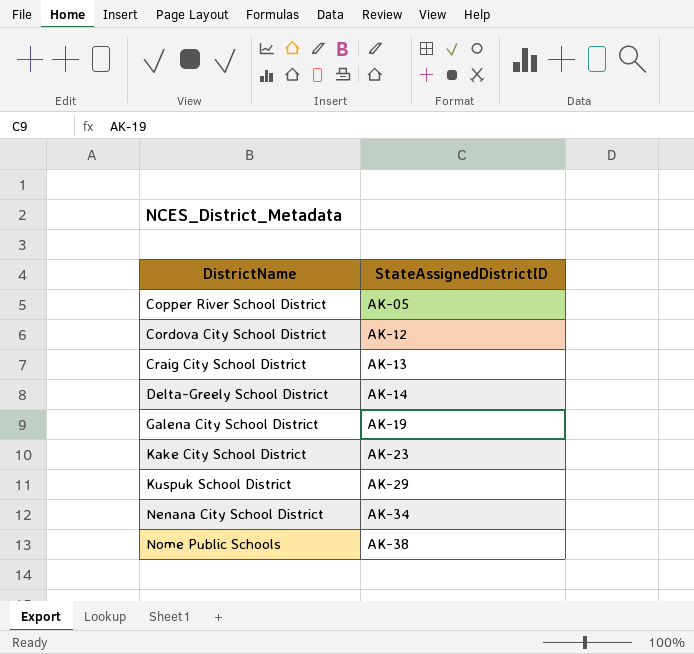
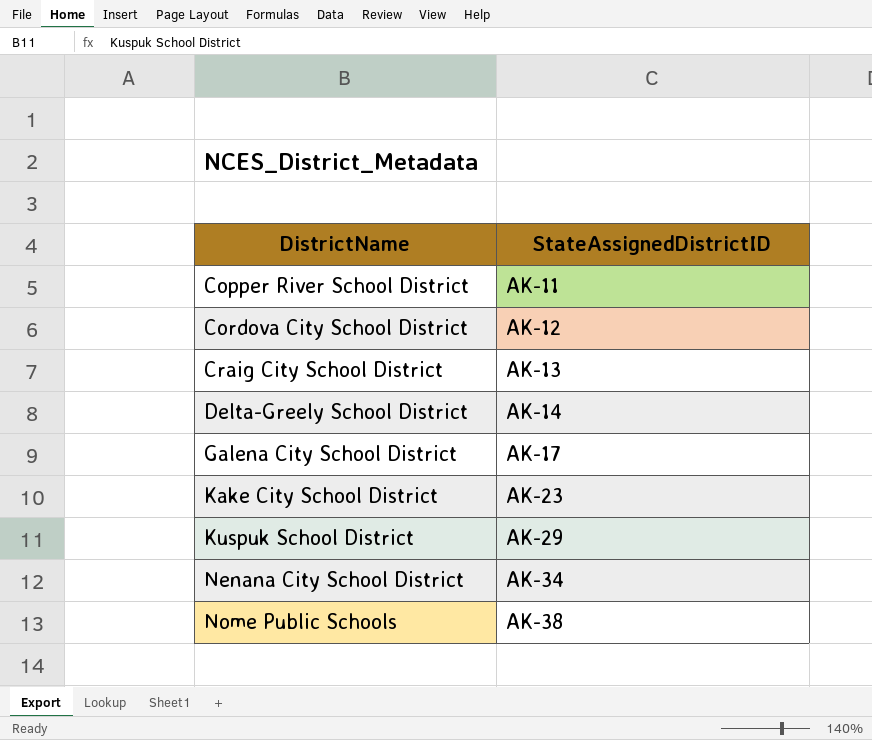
Copper River School District | StateAssignedDistrictID: AK-05 -> AK-11
Galena City School District | StateAssignedDistrictID: AK-19 -> AK-17

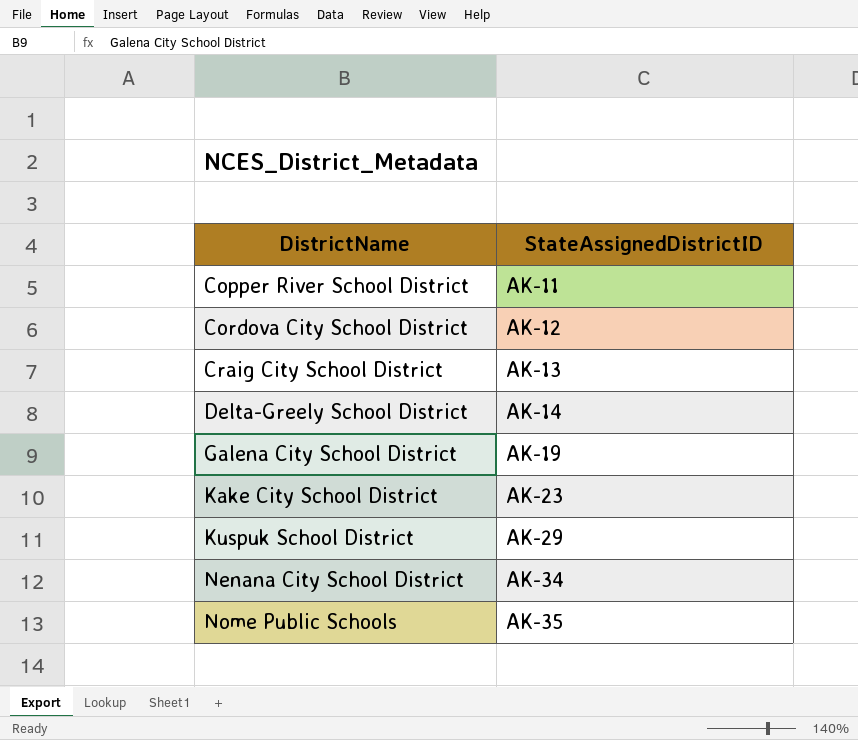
Galena City School District | StateAssignedDistrictID: AK-17 -> AK-19
Nome Public Schools | StateAssignedDistrictID: AK-38 -> AK-35

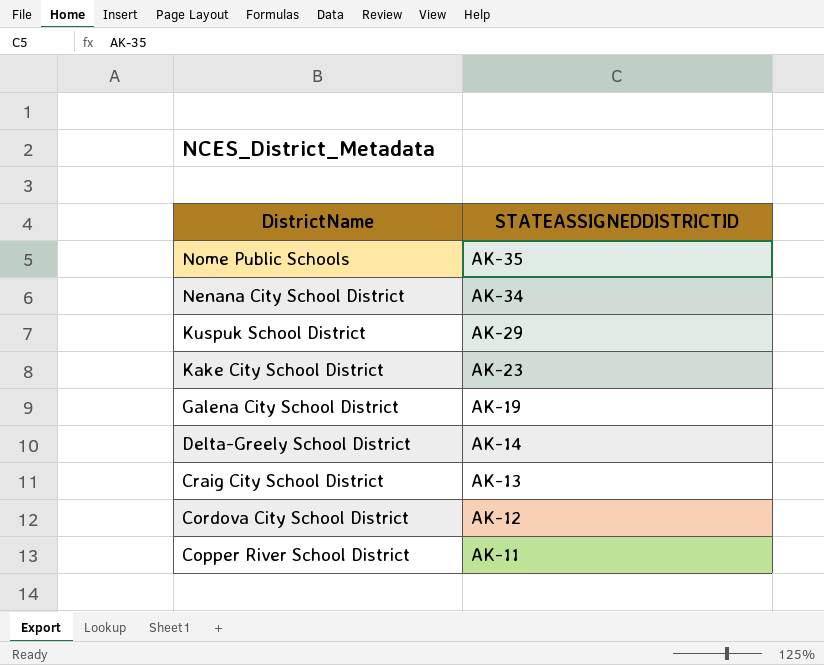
row order: DistrictName ascending -> DistrictName descending
column name: StateAssignedDistrictID -> STATEASSIGNEDDISTRICTID

